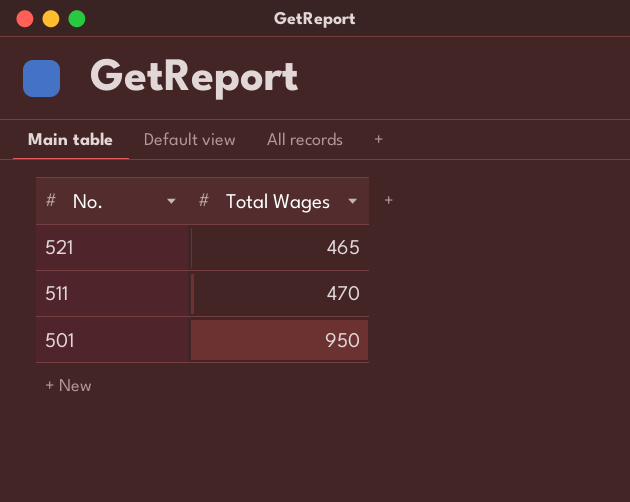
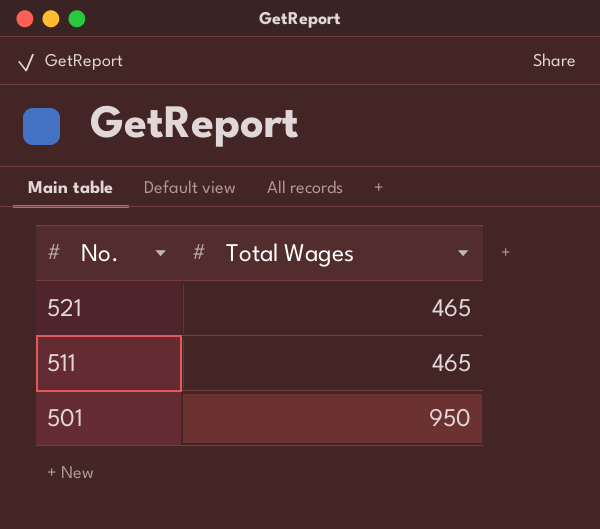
511 | Total Wages: 470 -> 465

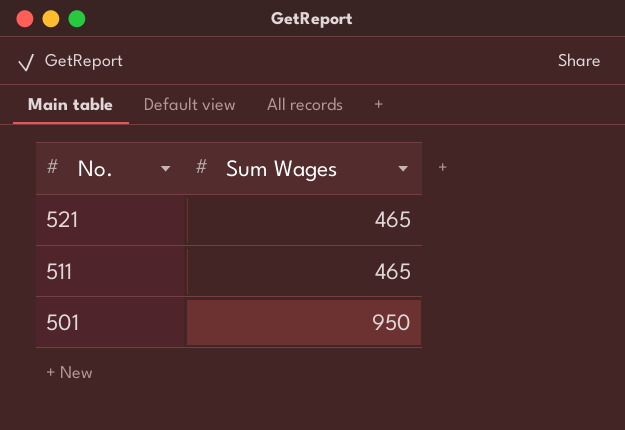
column name: Total Wages -> Sum Wages

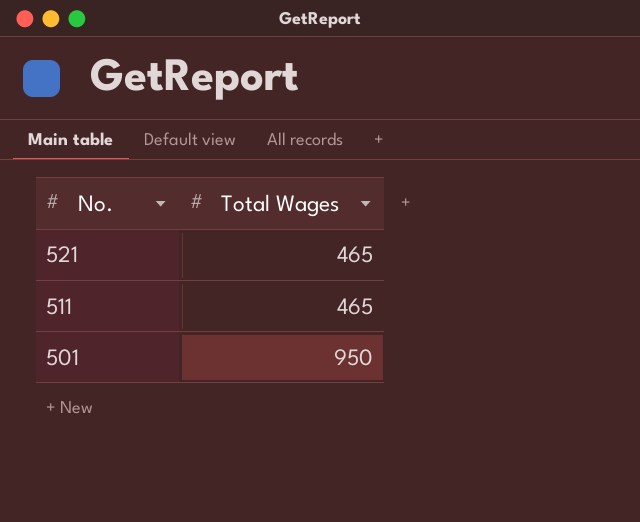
column name: Sum Wages -> Total Wages

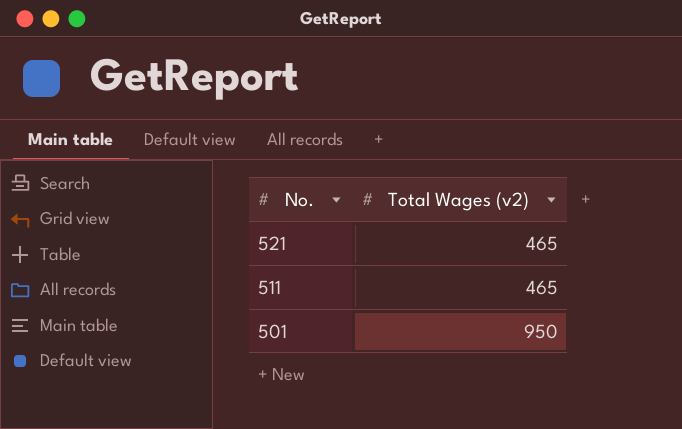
column name: Total Wages -> Total Wages (v2)

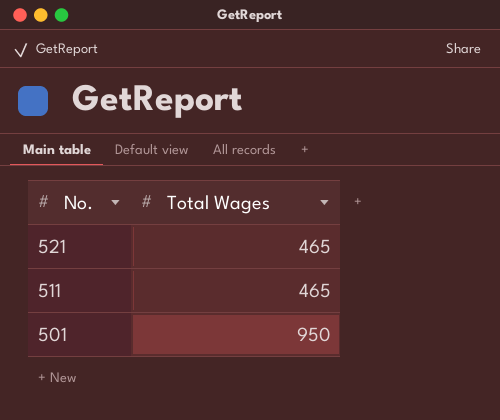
column name: Total Wages (v2) -> Total Wages

